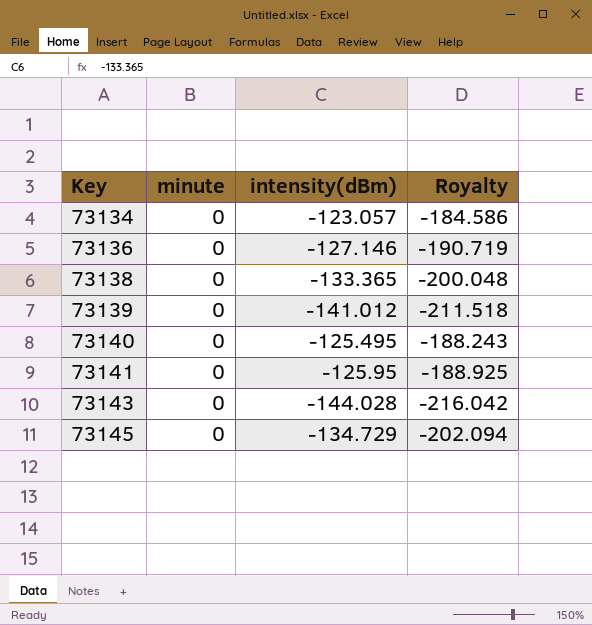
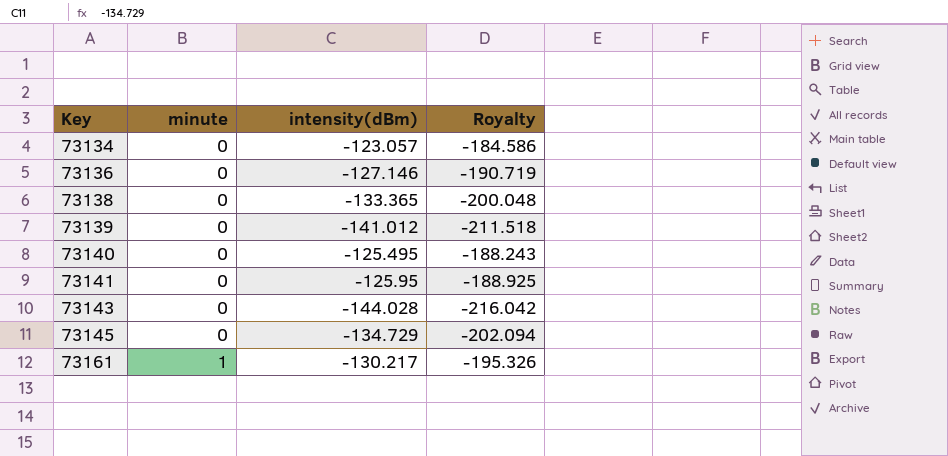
row 73161: none -> 1 | -130.217 | -195.326

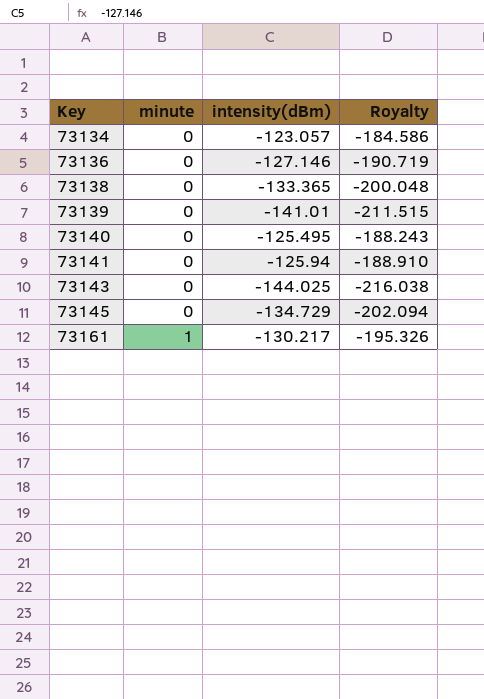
73139 | intensity(dBm): -141.012 -> -141.01
73139 | Royalty: -211.518 -> -211.515
73141 | intensity(dBm): -125.95 -> -125.94
73141 | Royalty: -188.925 -> -188.910
73143 | intensity(dBm): -144.028 -> -144.025
73143 | Royalty: -216.042 -> -216.038

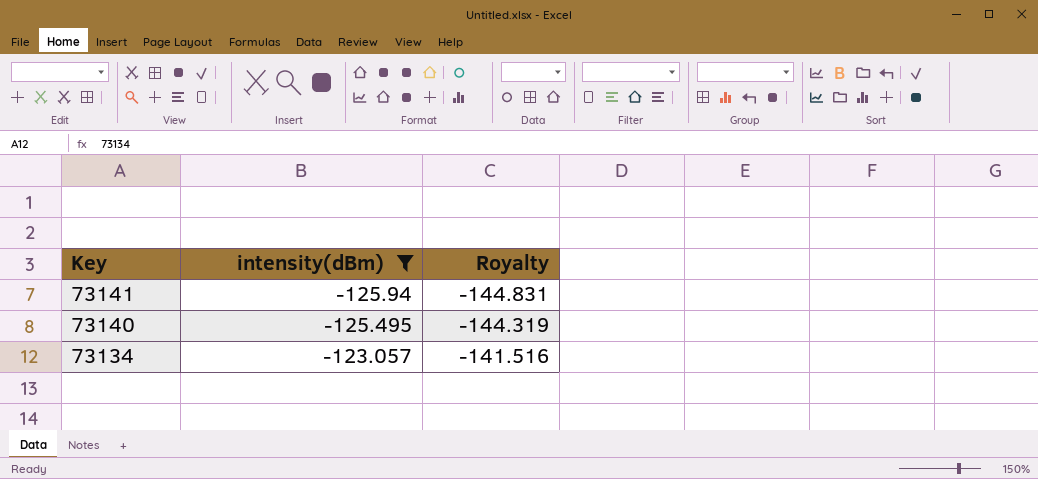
filter: none -> intensity(dBm) >= -125.94
row order: Key ascending -> Key descending
column minute | position: 2 -> none
column Royalty | formula: [intensity(dBm)] * 1.5 -> [intensity(dBm)] * 1.15

